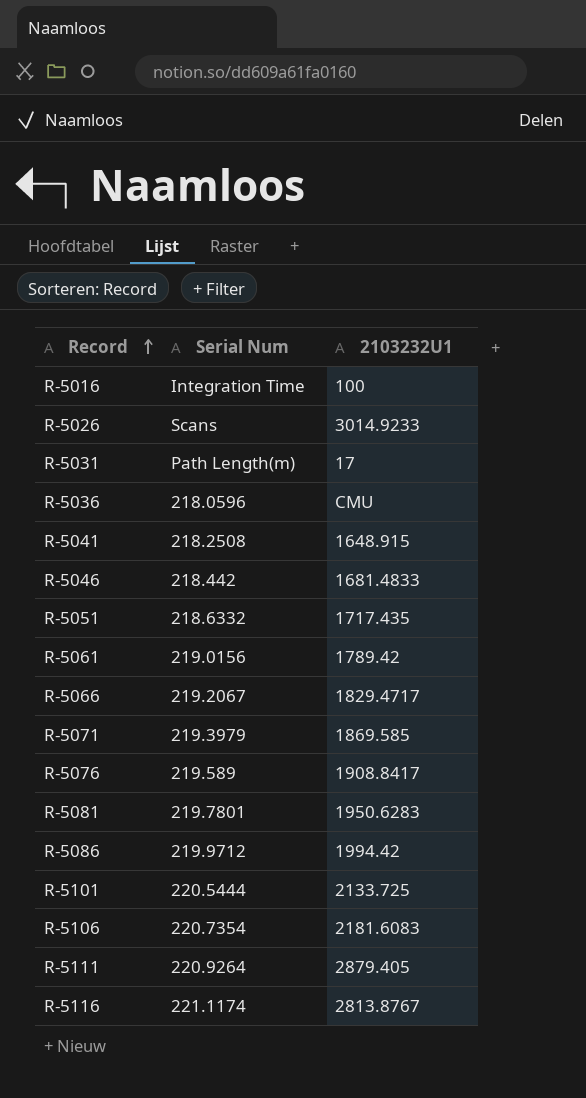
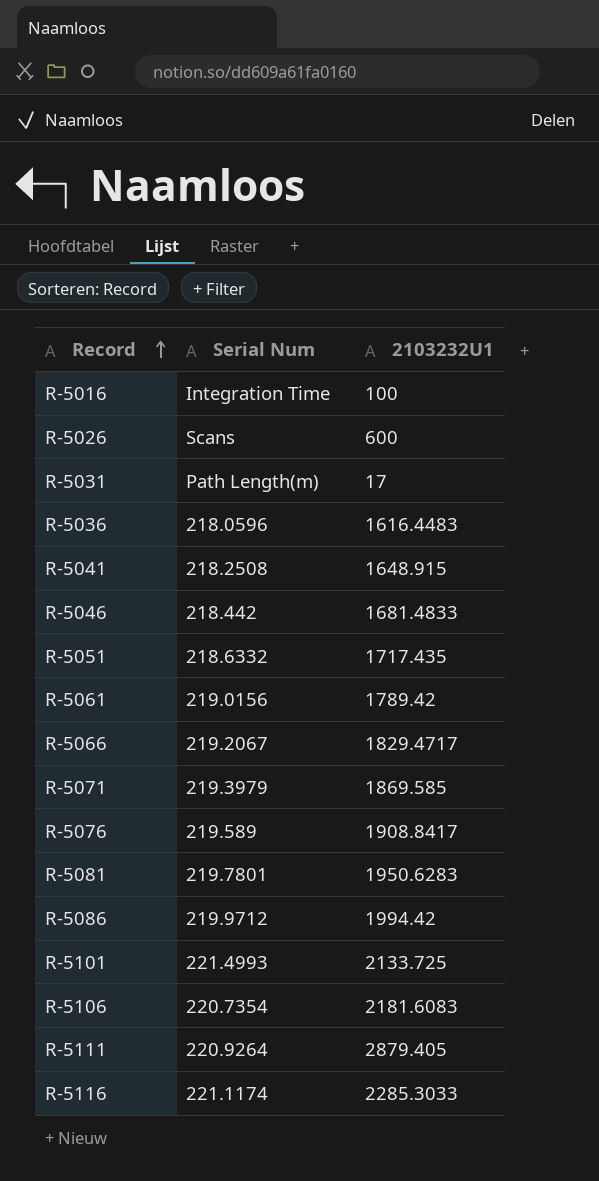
R-5026 | 2103232U1: 3014.9233 -> 600
R-5036 | 2103232U1: CMU -> 1616.4483
R-5101 | Serial Num: 220.5444 -> 221.4993
R-5116 | 2103232U1: 2813.8767 -> 2285.3033

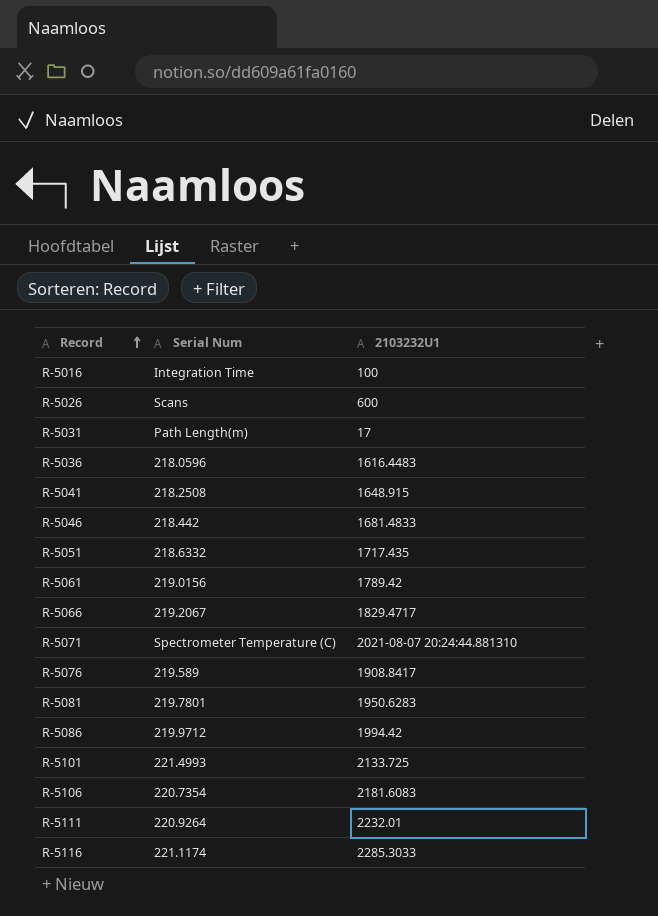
R-5071 | Serial Num: 219.3979 -> Spectrometer Temperature (C)
R-5071 | 2103232U1: 1869.585 -> 2021-08-07 20:24:44.881310
R-5111 | 2103232U1: 2879.405 -> 2232.01

